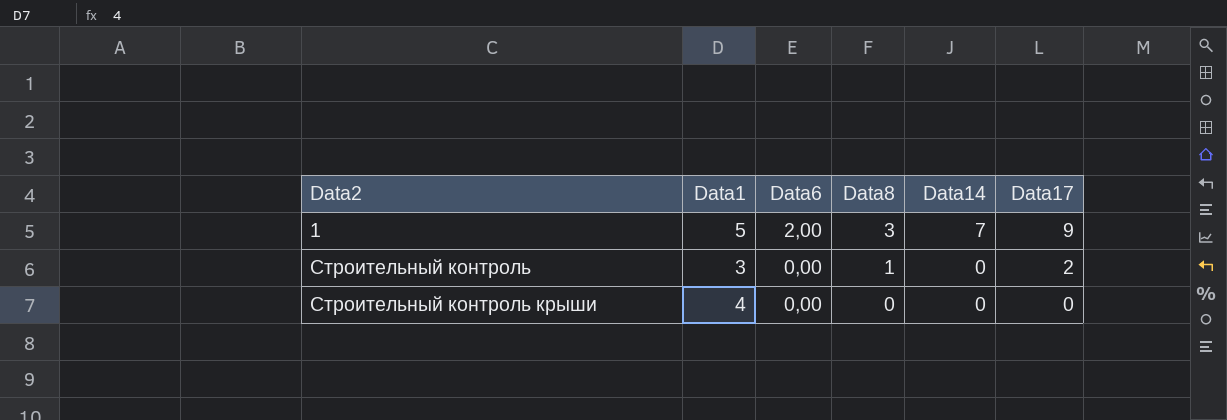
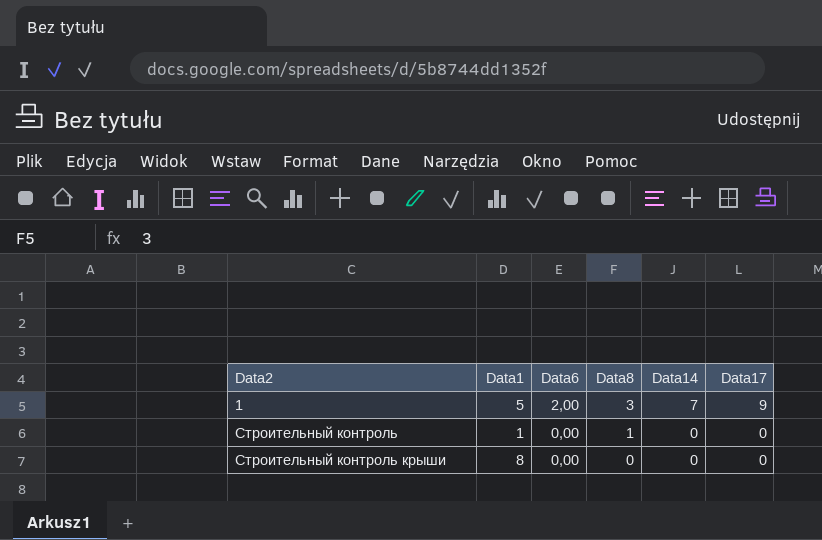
Строительный контроль | Data1: 3 -> 1
Строительный контроль | Data17: 2 -> 0
Строительный контроль крыши | Data1: 4 -> 8

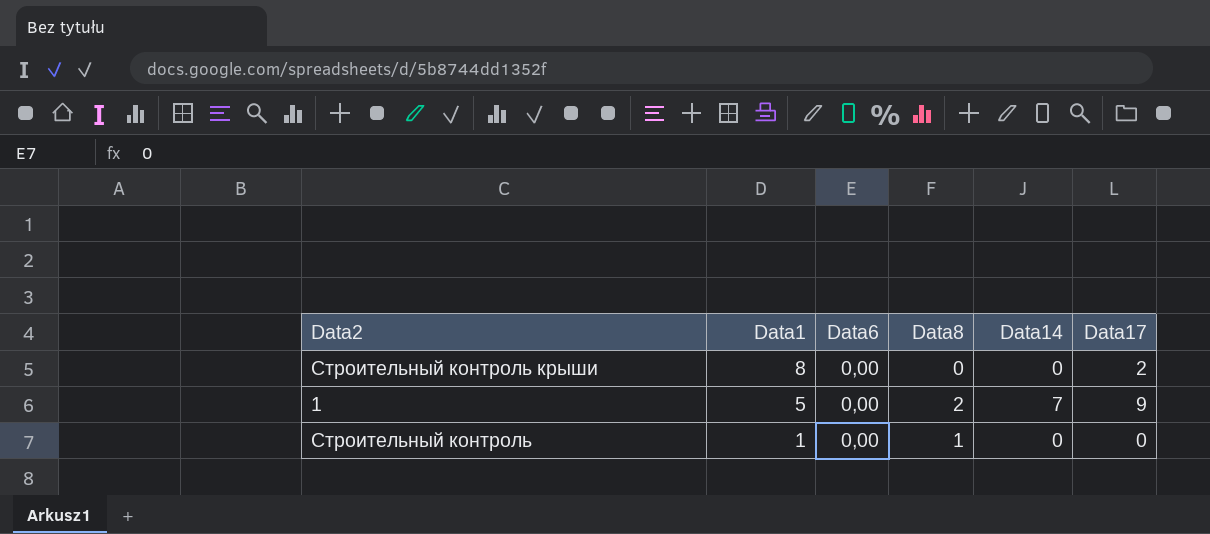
row order: Data2 ascending -> Data1 descending
Строительный контроль крыши | Data17: 0 -> 2
1 | Data6: 2,00 -> 0,00
1 | Data8: 3 -> 2

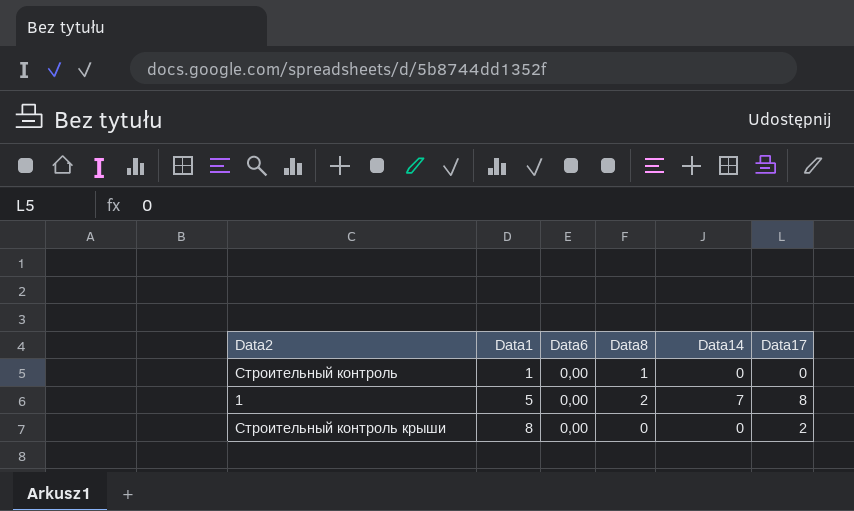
row order: Data1 descending -> Data1 ascending
1 | Data17: 9 -> 8

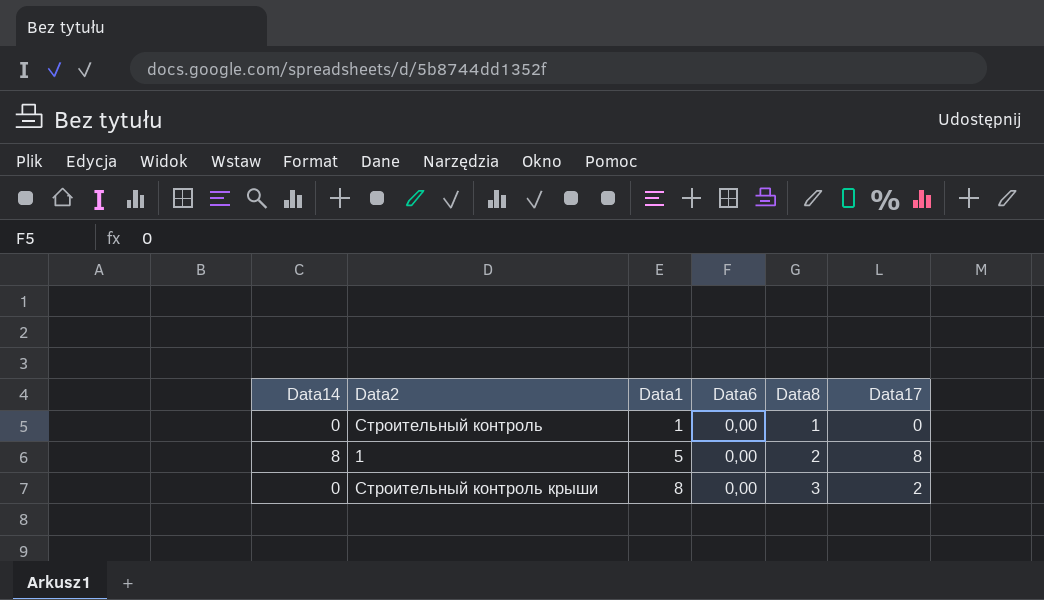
column Data14 | position: 5 -> 1
1 | Data14: 7 -> 8
Строительный контроль крыши | Data8: 0 -> 3

